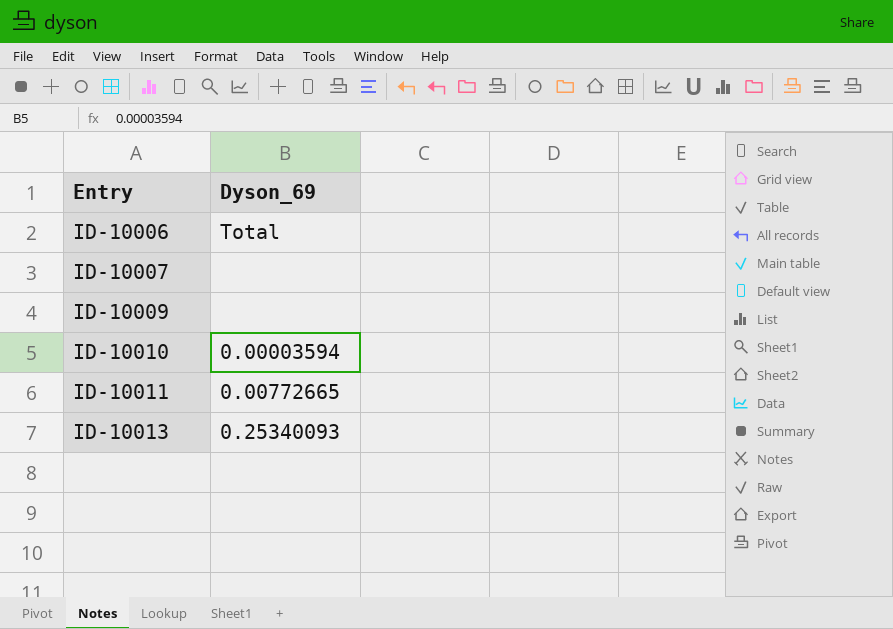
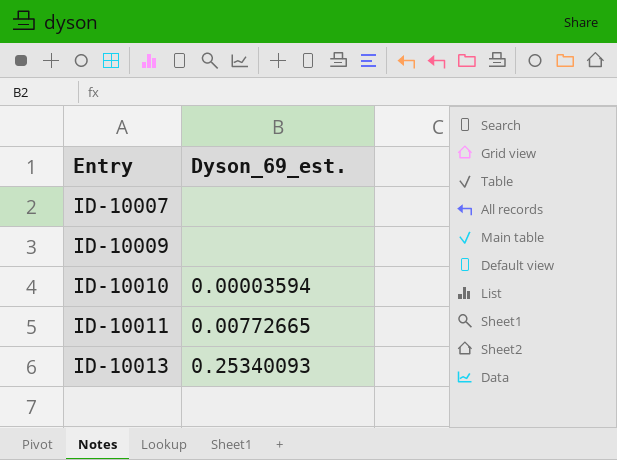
column name: Dyson_69 -> Dyson_69_est.
row ID-10006: Total -> none

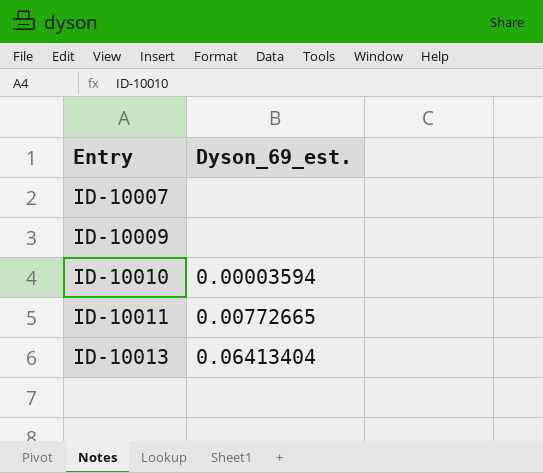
ID-10013 | Dyson_69_est.: 0.25340093 -> 0.06413404

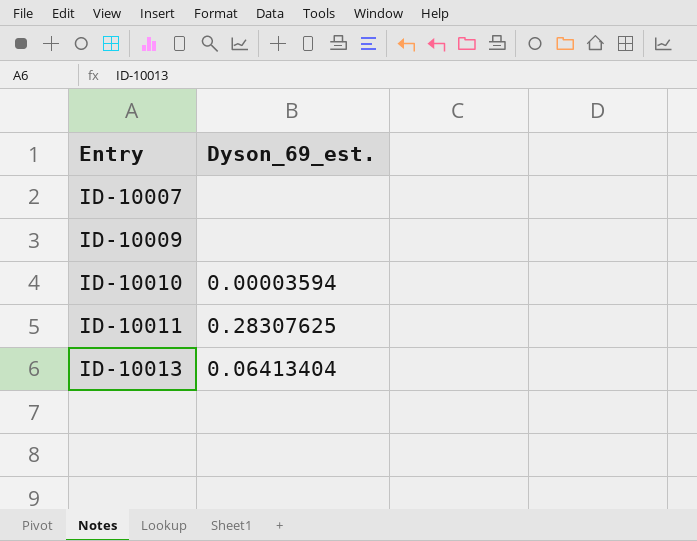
ID-10011 | Dyson_69_est.: 0.00772665 -> 0.28307625

